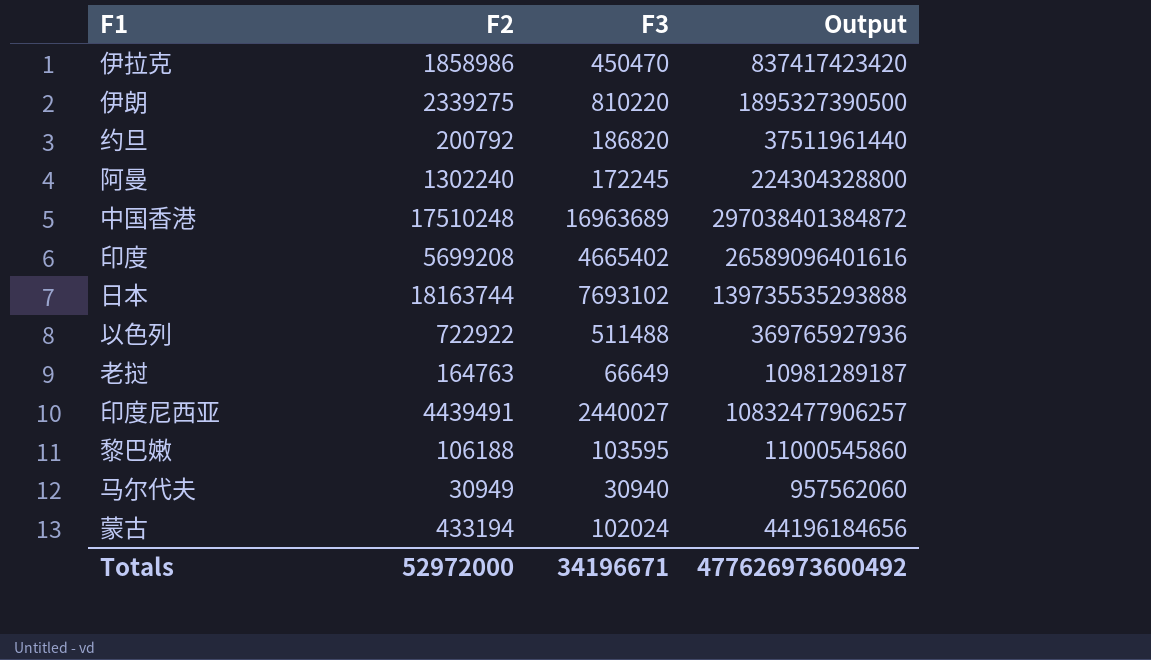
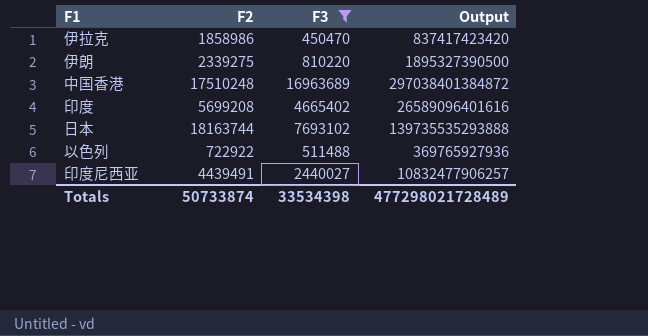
filter: none -> F3 >= 450470
Totals | F2: 52972000 -> 50733874
Totals | F3: 34196671 -> 33534398
Totals | Output: 477626973600492 -> 477298021728489

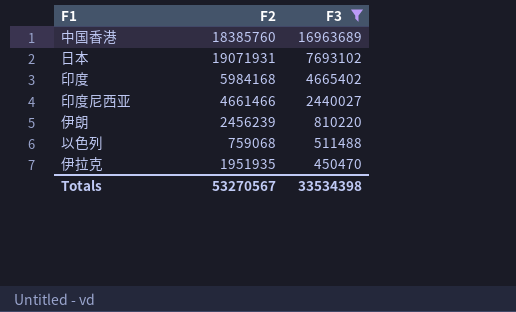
row order: none -> F3 descending
column Output | formula: [F2] * [F3] -> none
中国香港 | F2: 17510248 -> 18385760
日本 | F2: 18163744 -> 19071931
印度 | F2: 5699208 -> 5984168
印度尼西亚 | F2: 4439491 -> 4661466
伊朗 | F2: 2339275 -> 2456239
以色列 | F2: 722922 -> 759068
伊拉克 | F2: 1858986 -> 1951935
Totals | F2: 50733874 -> 53270567

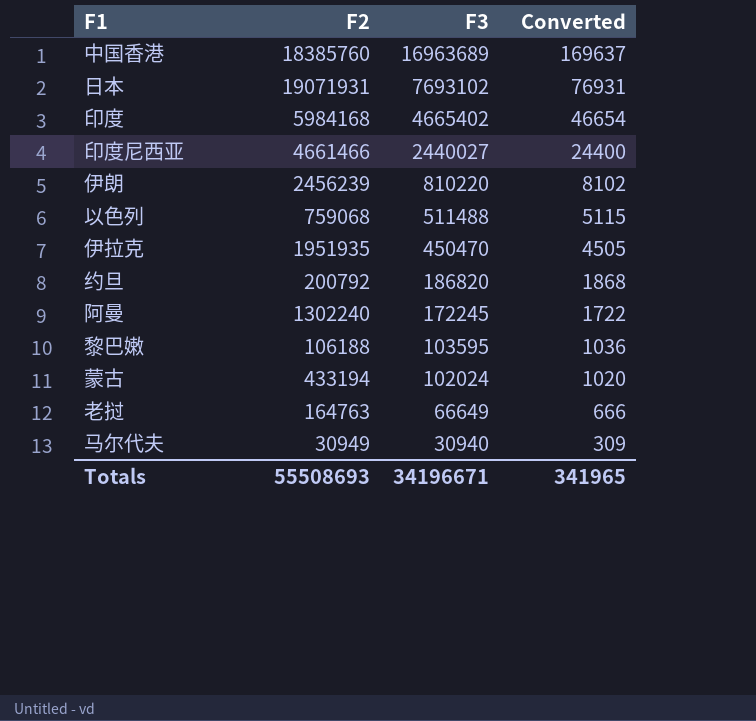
filter: F3 >= 450470 -> none
column Converted | formula: none -> [F3] * 0.01
Totals | F2: 53270567 -> 55508693
Totals | F3: 33534398 -> 34196671

